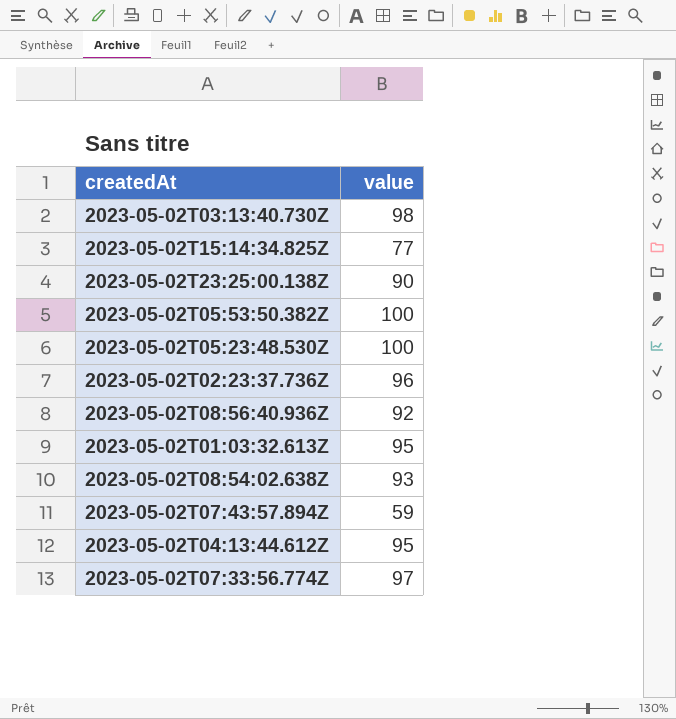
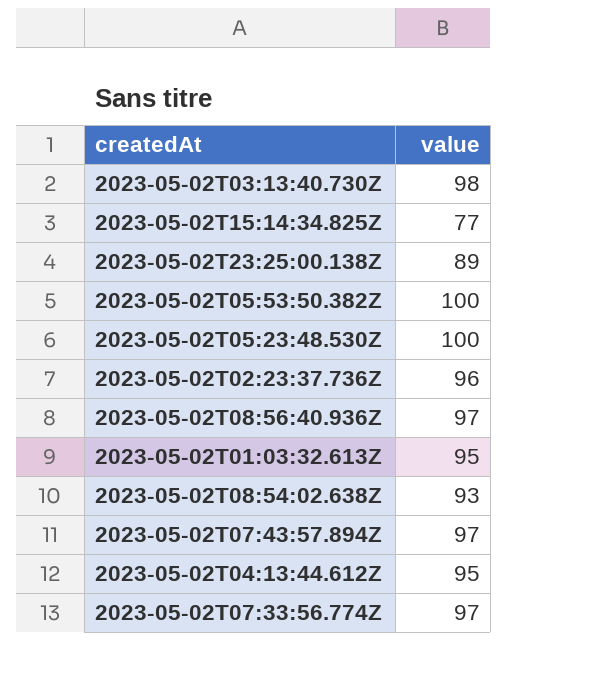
2023-05-02T23:25:00.138Z | value: 90 -> 89
2023-05-02T08:56:40.936Z | value: 92 -> 97
2023-05-02T07:43:57.894Z | value: 59 -> 97

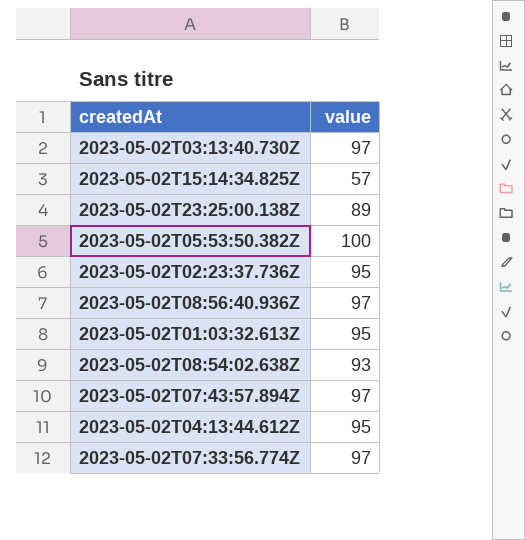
row 2023-05-02T05:23:48.530Z: 100 -> none
2023-05-02T03:13:40.730Z | value: 98 -> 97
2023-05-02T15:14:34.825Z | value: 77 -> 57
2023-05-02T02:23:37.736Z | value: 96 -> 95

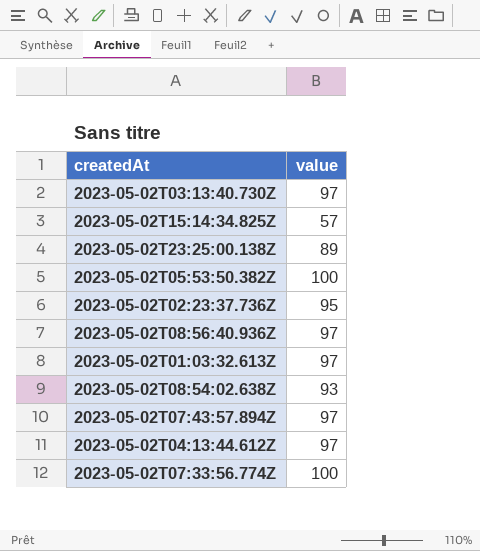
2023-05-02T01:03:32.613Z | value: 95 -> 97
2023-05-02T04:13:44.612Z | value: 95 -> 97
2023-05-02T07:33:56.774Z | value: 97 -> 100

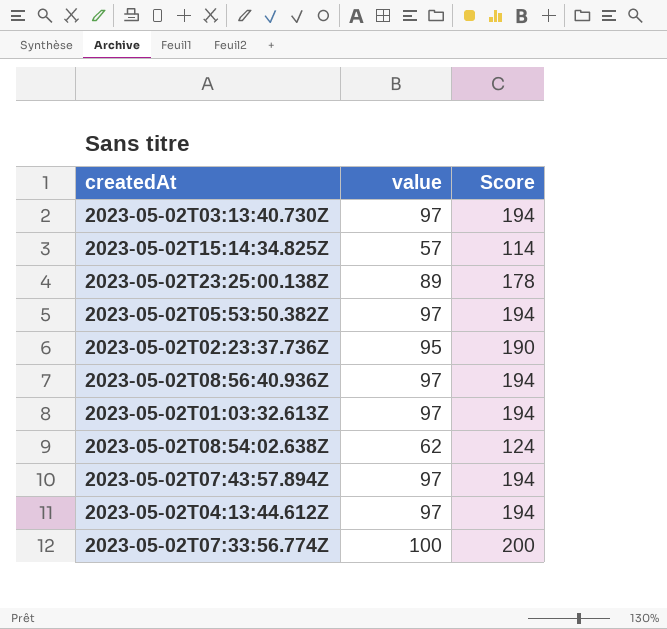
column Score | formula: none -> [value] * 2
2023-05-02T05:53:50.382Z | value: 100 -> 97
2023-05-02T08:54:02.638Z | value: 93 -> 62

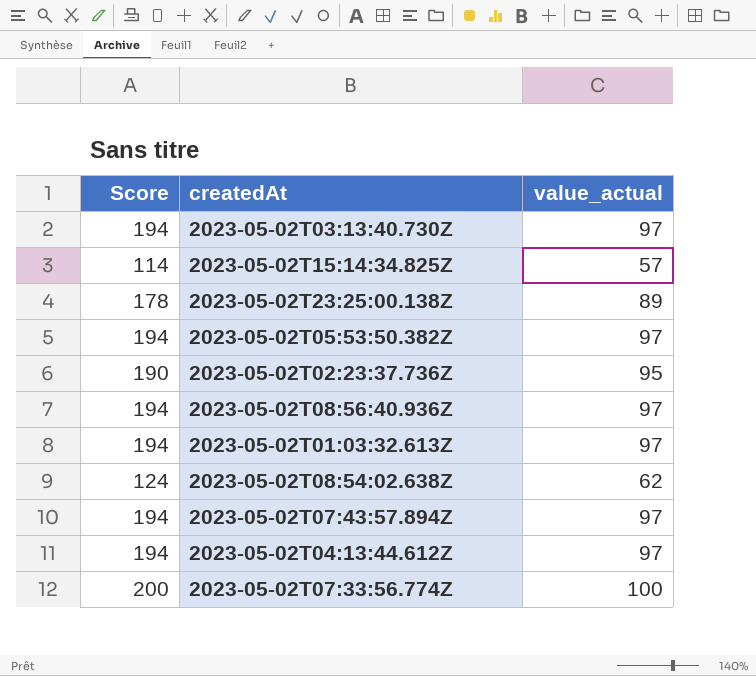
column Score | position: 3 -> 1
column name: value -> value_actual

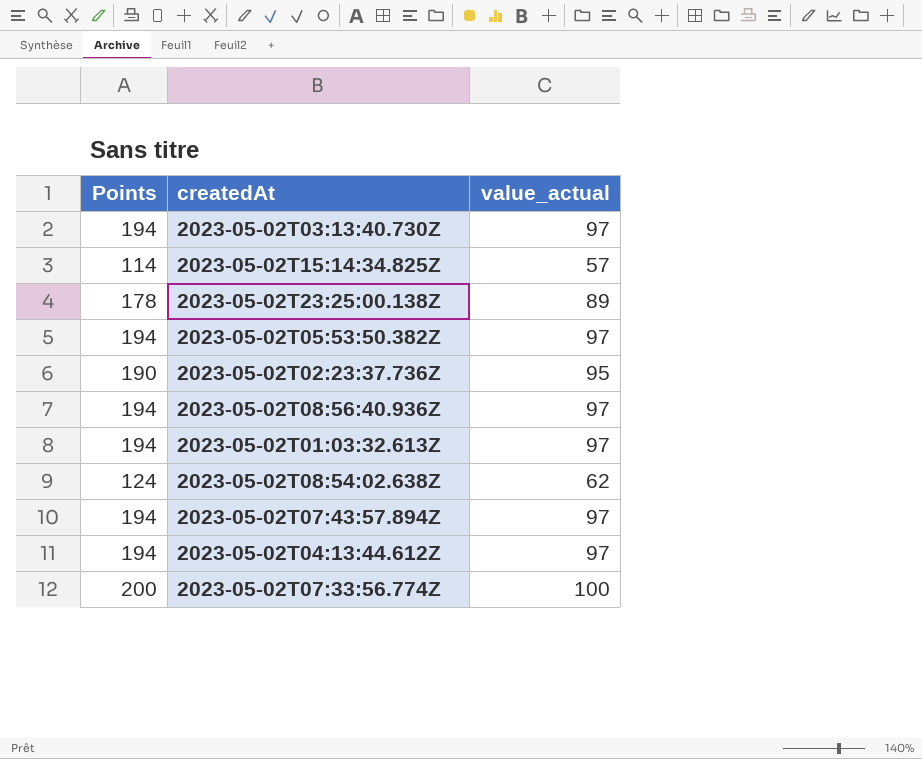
column name: Score -> Points

